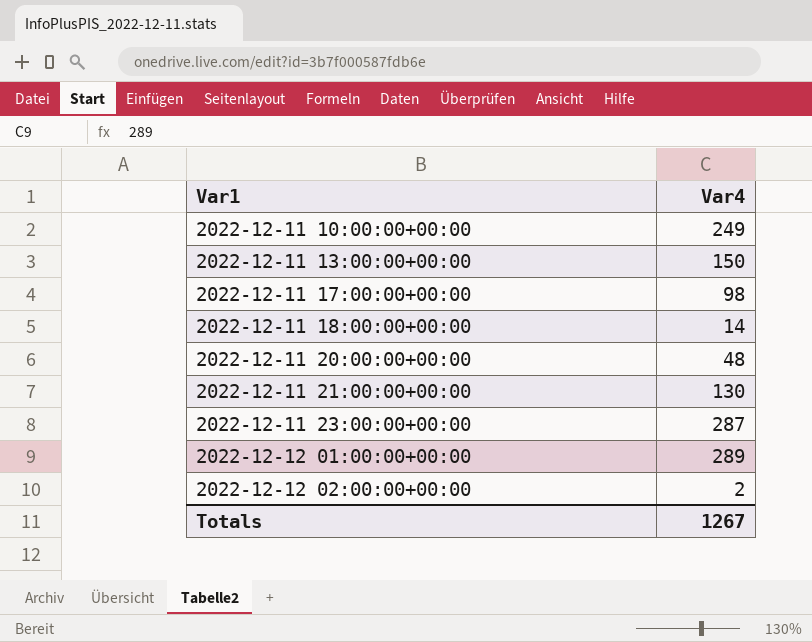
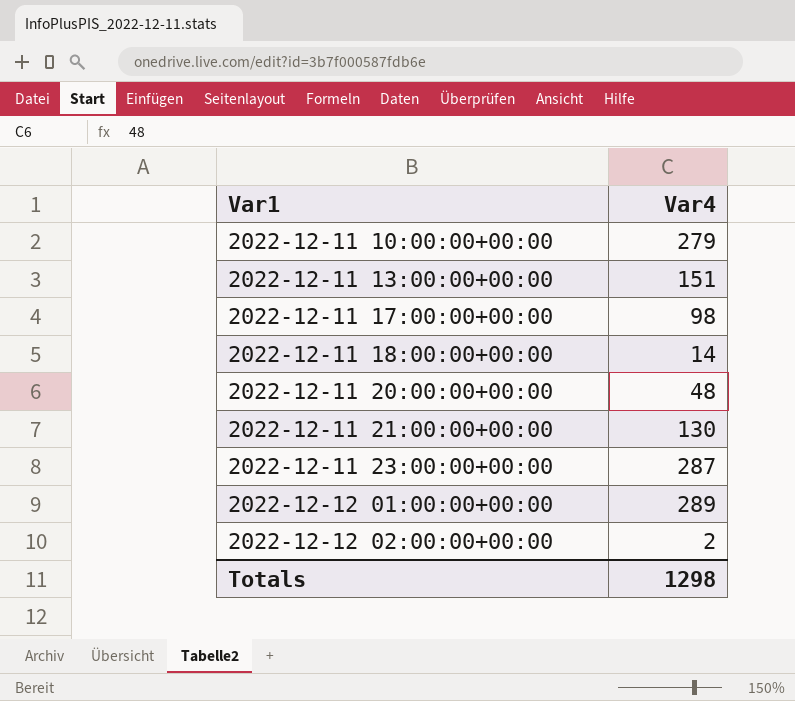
2022-12-11 10:00:00+00:00 | Var4: 249 -> 279
2022-12-11 13:00:00+00:00 | Var4: 150 -> 151
Totals | Var4: 1267 -> 1298

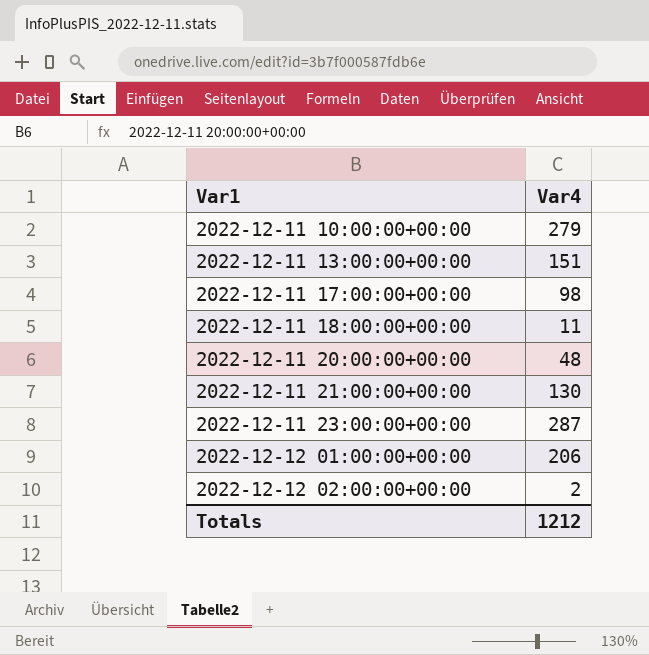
2022-12-11 18:00:00+00:00 | Var4: 14 -> 11
2022-12-12 01:00:00+00:00 | Var4: 289 -> 206
Totals | Var4: 1298 -> 1212

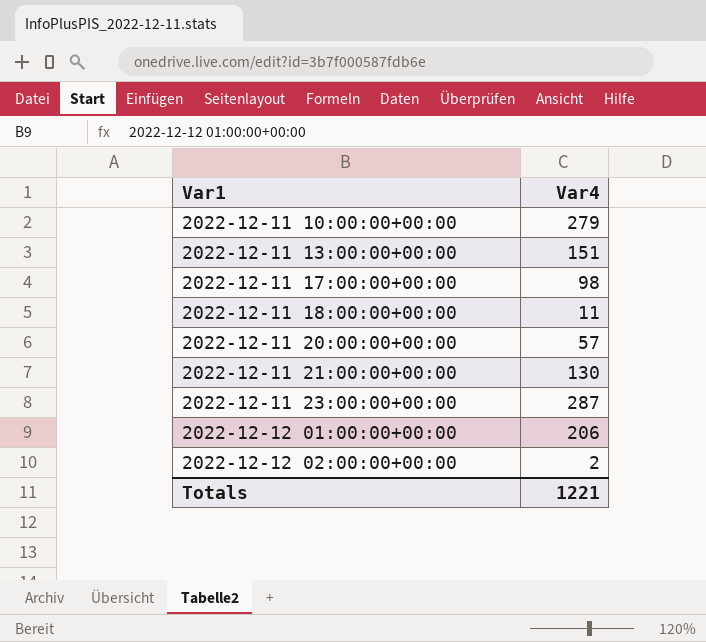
2022-12-11 20:00:00+00:00 | Var4: 48 -> 57
Totals | Var4: 1212 -> 1221

